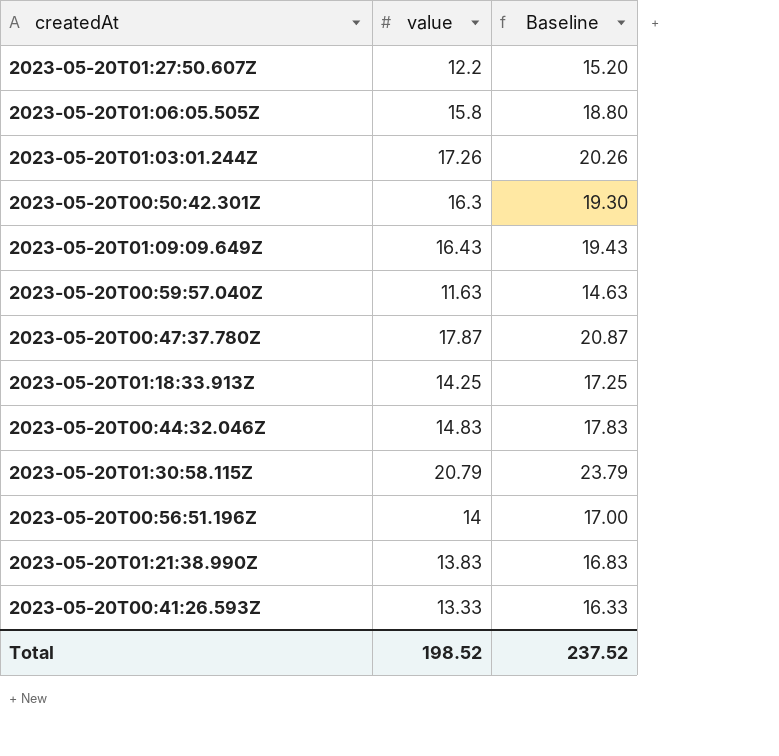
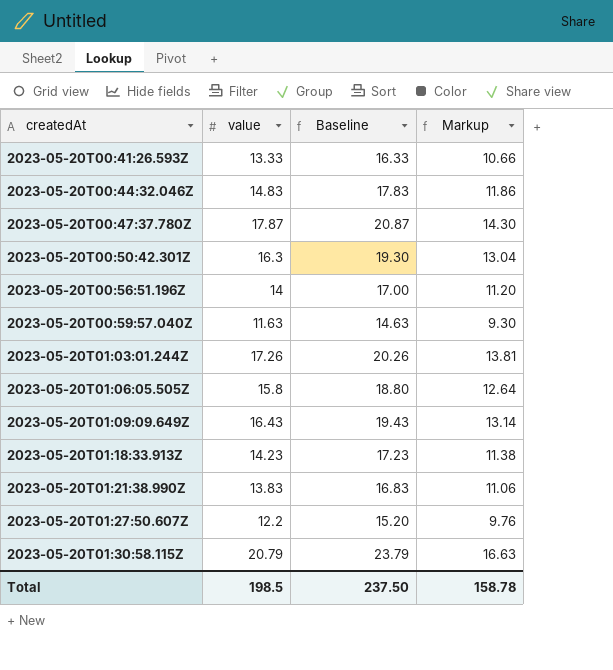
row order: none -> createdAt ascending
column Markup | formula: none -> [value] * 0.8
2023-05-20T01:18:33.913Z | value: 14.25 -> 14.23
2023-05-20T01:18:33.913Z | Baseline: 17.25 -> 17.23
Total | value: 198.52 -> 198.5
Total | Baseline: 237.52 -> 237.50

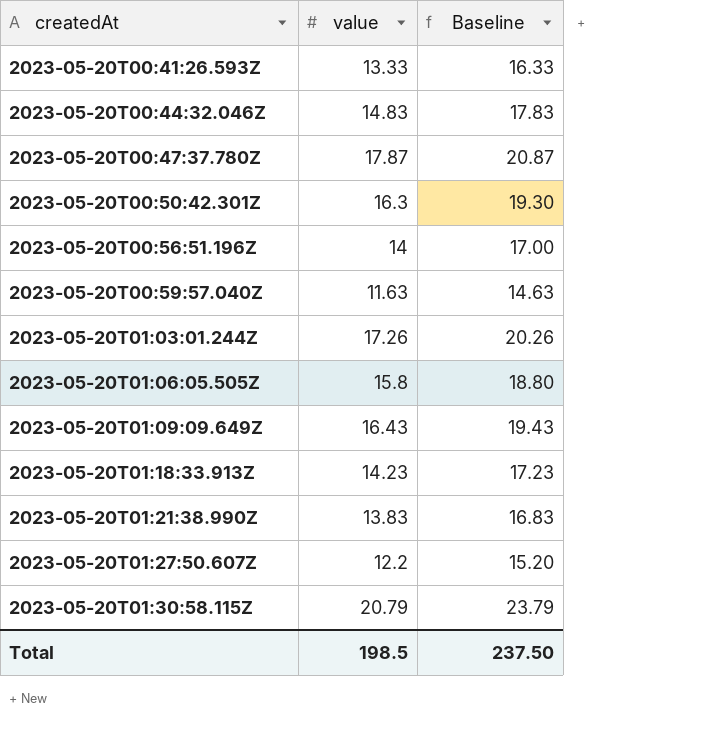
column Markup | formula: [value] * 0.8 -> none

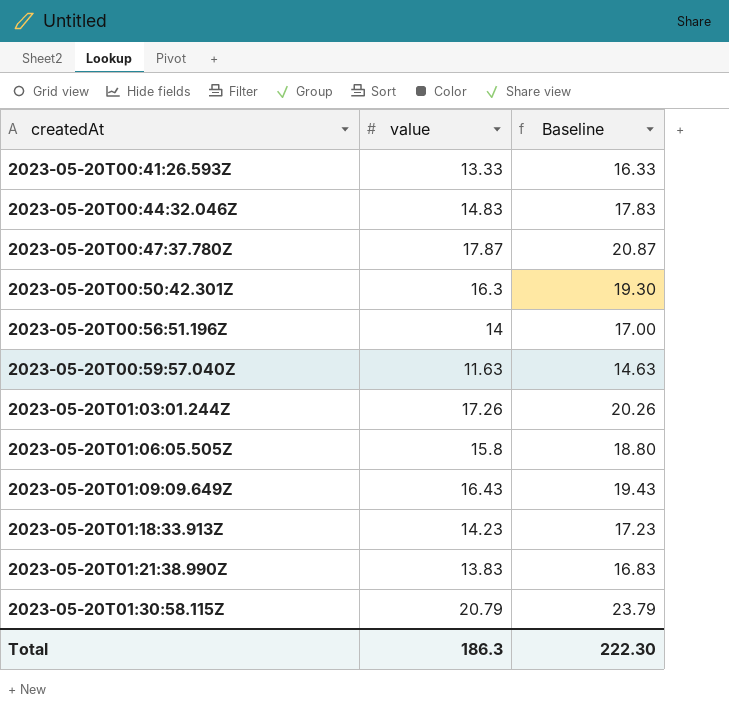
row 2023-05-20T01:27:50.607Z: 12.2 | 15.20 -> none
Total | value: 198.5 -> 186.3
Total | Baseline: 237.50 -> 222.30

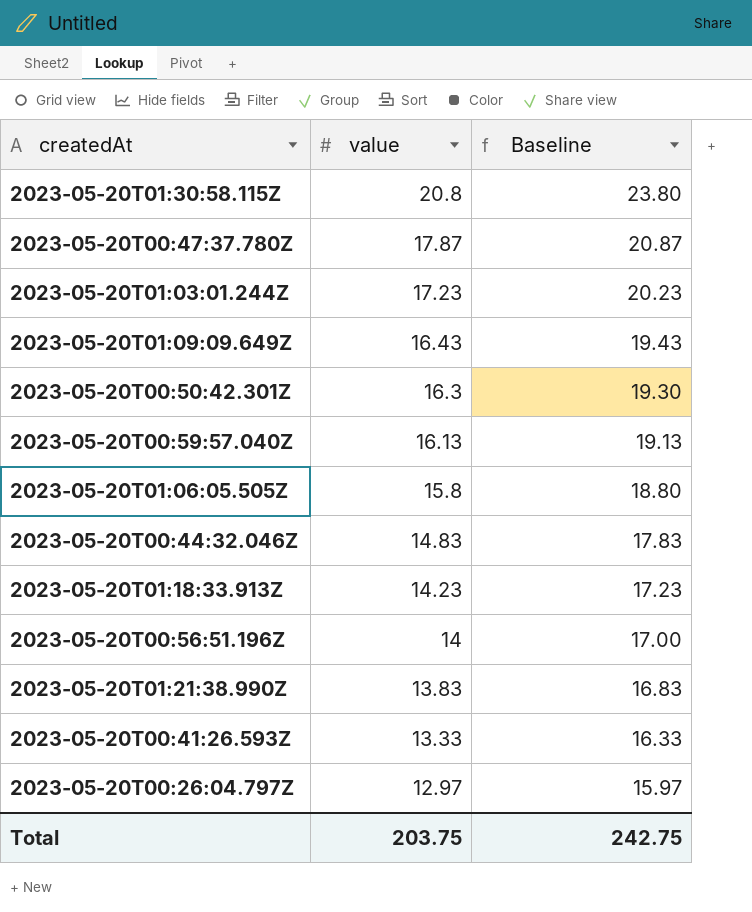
row order: createdAt ascending -> value descending
2023-05-20T01:30:58.115Z | value: 20.79 -> 20.8
2023-05-20T01:30:58.115Z | Baseline: 23.79 -> 23.80
2023-05-20T01:03:01.244Z | value: 17.26 -> 17.23
2023-05-20T01:03:01.244Z | Baseline: 20.26 -> 20.23
2023-05-20T00:59:57.040Z | value: 11.63 -> 16.13
2023-05-20T00:59:57.040Z | Baseline: 14.63 -> 19.13
row 2023-05-20T00:26:04.797Z: none -> 12.97 | 15.97
Total | value: 186.3 -> 203.75
Total | Baseline: 222.30 -> 242.75

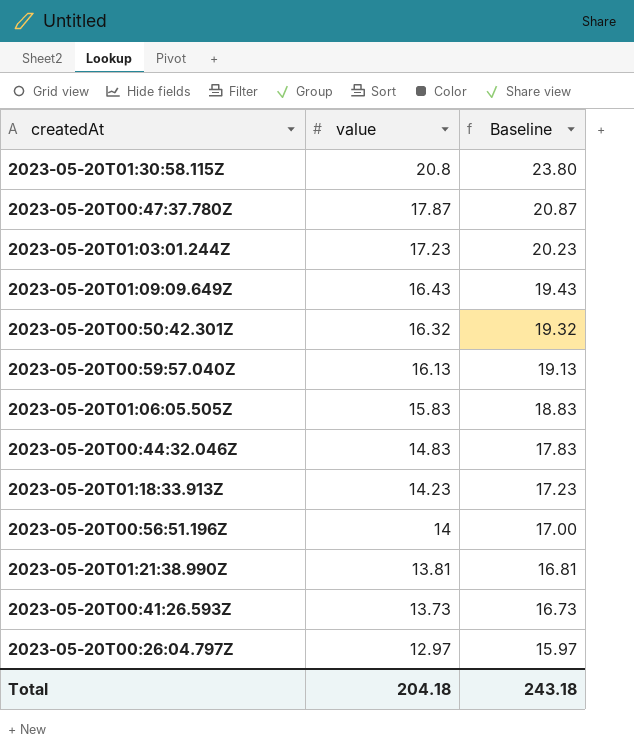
2023-05-20T00:50:42.301Z | value: 16.3 -> 16.32
2023-05-20T00:50:42.301Z | Baseline: 19.30 -> 19.32
2023-05-20T01:06:05.505Z | value: 15.8 -> 15.83
2023-05-20T01:06:05.505Z | Baseline: 18.80 -> 18.83
2023-05-20T01:21:38.990Z | value: 13.83 -> 13.81
2023-05-20T01:21:38.990Z | Baseline: 16.83 -> 16.81
2023-05-20T00:41:26.593Z | value: 13.33 -> 13.73
2023-05-20T00:41:26.593Z | Baseline: 16.33 -> 16.73
Total | value: 203.75 -> 204.18
Total | Baseline: 242.75 -> 243.18

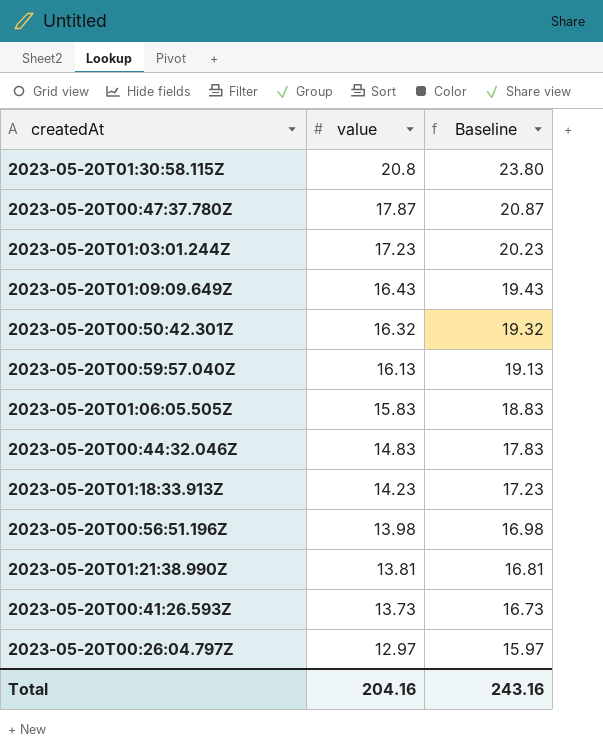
2023-05-20T00:56:51.196Z | value: 14 -> 13.98
2023-05-20T00:56:51.196Z | Baseline: 17.00 -> 16.98
Total | value: 204.18 -> 204.16
Total | Baseline: 243.18 -> 243.16

